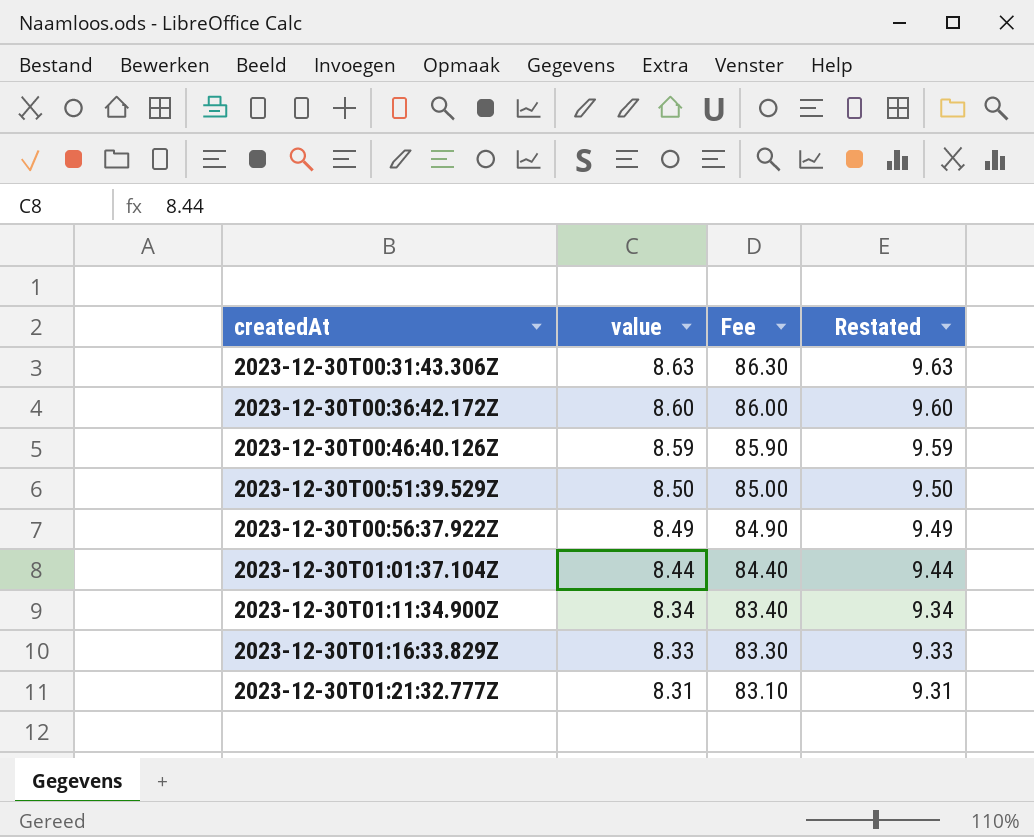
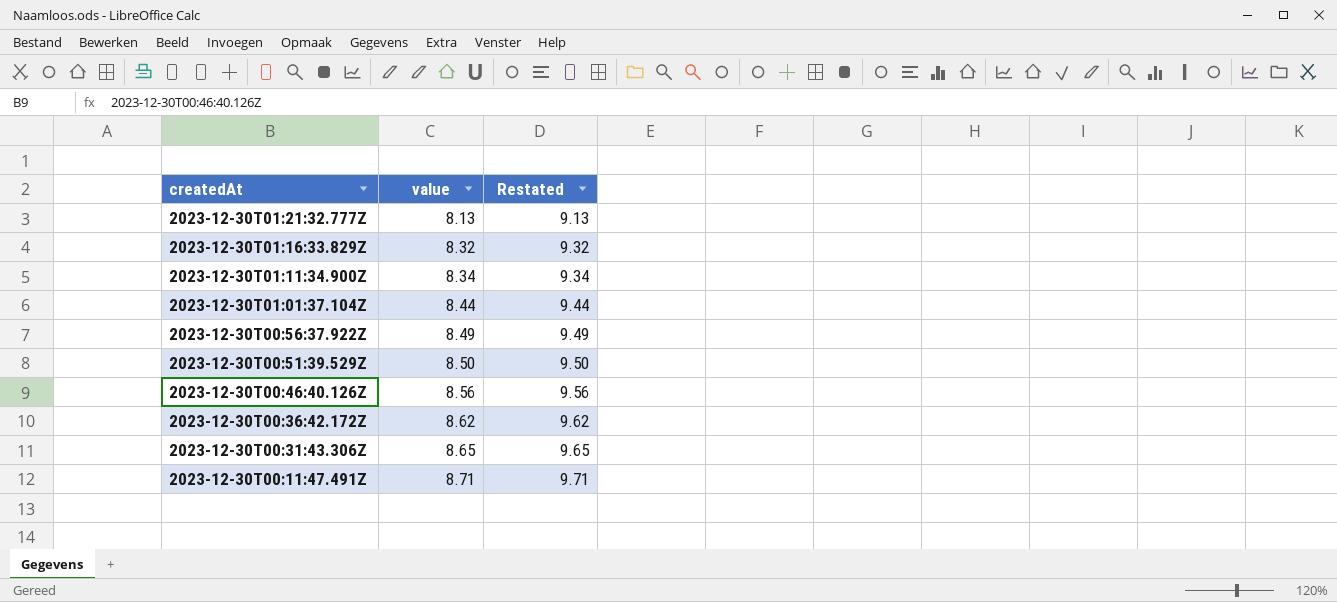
row order: createdAt ascending -> createdAt descending
column Fee | formula: [value] * 10 -> none
2023-12-30T01:21:32.777Z | value: 8.31 -> 8.13
2023-12-30T01:21:32.777Z | Restated: 9.31 -> 9.13
2023-12-30T01:16:33.829Z | value: 8.33 -> 8.32
2023-12-30T01:16:33.829Z | Restated: 9.33 -> 9.32
2023-12-30T00:46:40.126Z | value: 8.59 -> 8.56
2023-12-30T00:46:40.126Z | Restated: 9.59 -> 9.56
2023-12-30T00:36:42.172Z | value: 8.60 -> 8.62
2023-12-30T00:36:42.172Z | Restated: 9.60 -> 9.62
2023-12-30T00:31:43.306Z | value: 8.63 -> 8.65
2023-12-30T00:31:43.306Z | Restated: 9.63 -> 9.65
row 2023-12-30T00:11:47.491Z: none -> 8.71 | 9.71

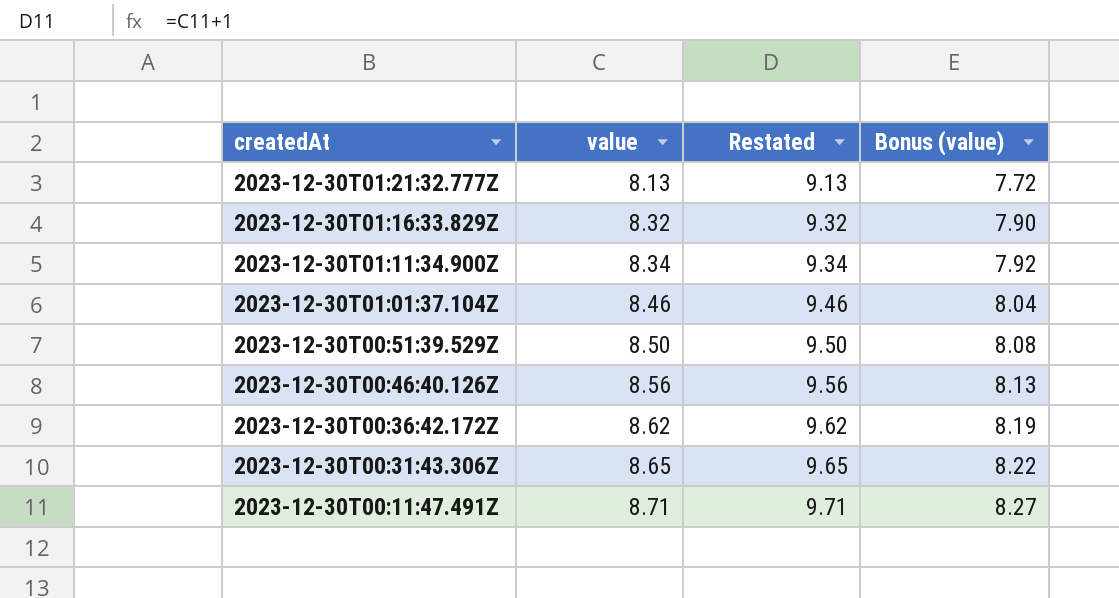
column Bonus (value) | formula: none -> [value] * 0.95
row 2023-12-30T00:56:37.922Z: 8.49 | 9.49 -> none
2023-12-30T01:01:37.104Z | value: 8.44 -> 8.46
2023-12-30T01:01:37.104Z | Restated: 9.44 -> 9.46

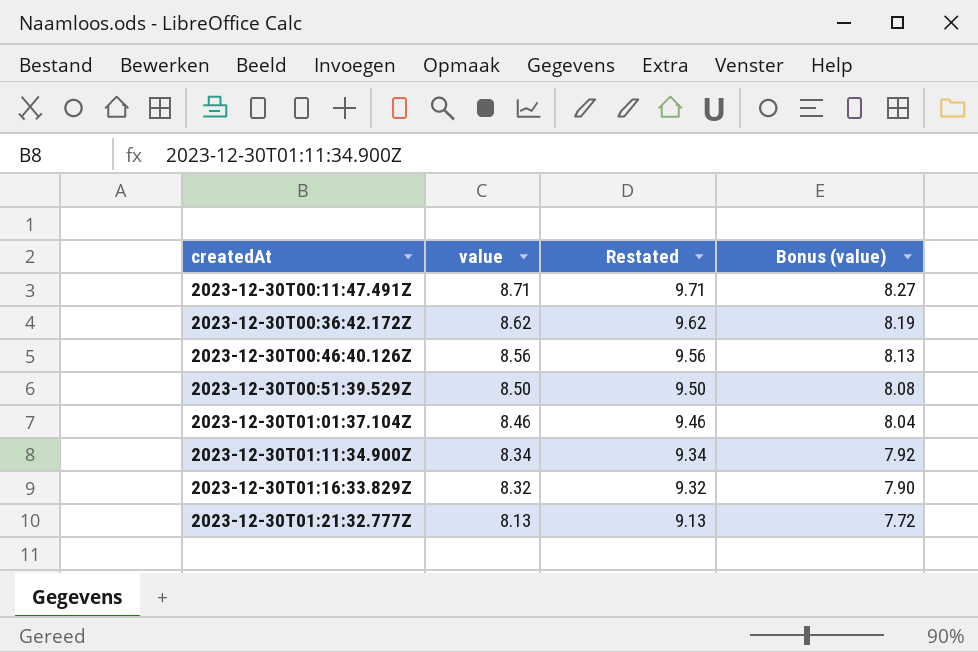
row order: createdAt descending -> createdAt ascending
row 2023-12-30T00:31:43.306Z: 8.65 | 9.65 | 8.22 -> none

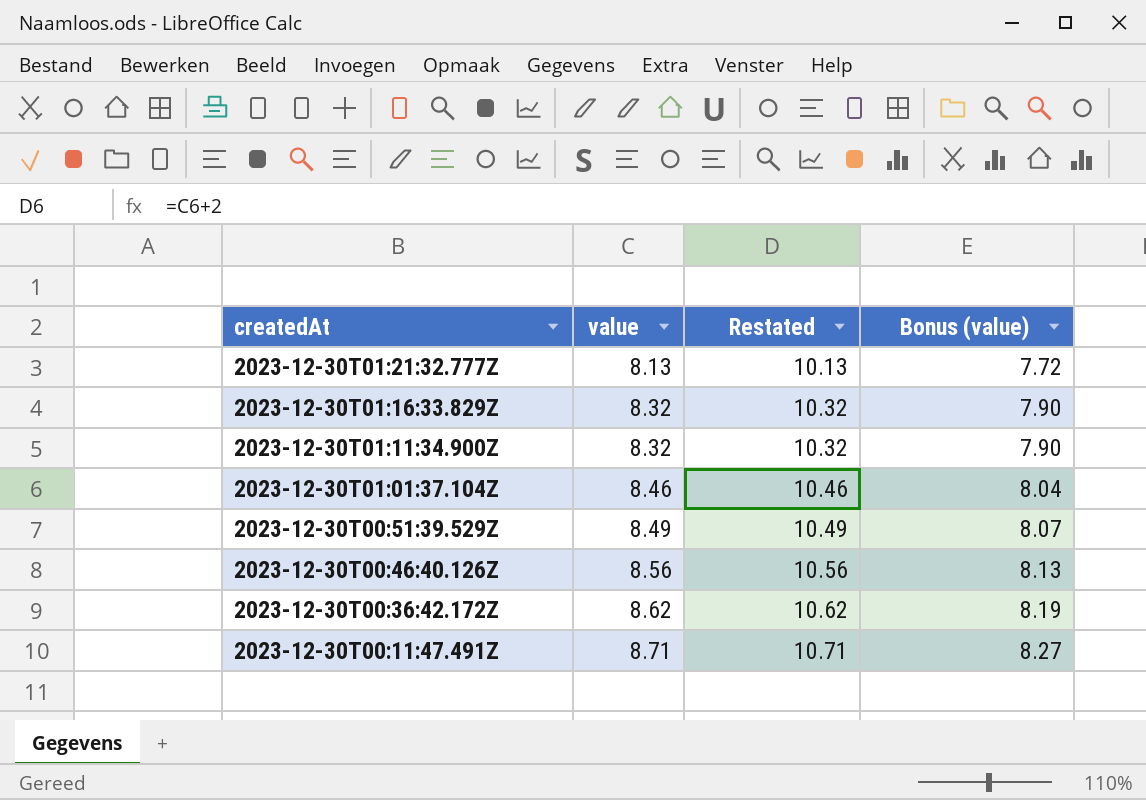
row order: createdAt ascending -> createdAt descending
column Restated | formula: [value] + 1 -> [value] + 2
2023-12-30T01:11:34.900Z | value: 8.34 -> 8.32
2023-12-30T01:11:34.900Z | Bonus (value): 7.92 -> 7.90
2023-12-30T00:51:39.529Z | value: 8.50 -> 8.49
2023-12-30T00:51:39.529Z | Bonus (value): 8.08 -> 8.07

